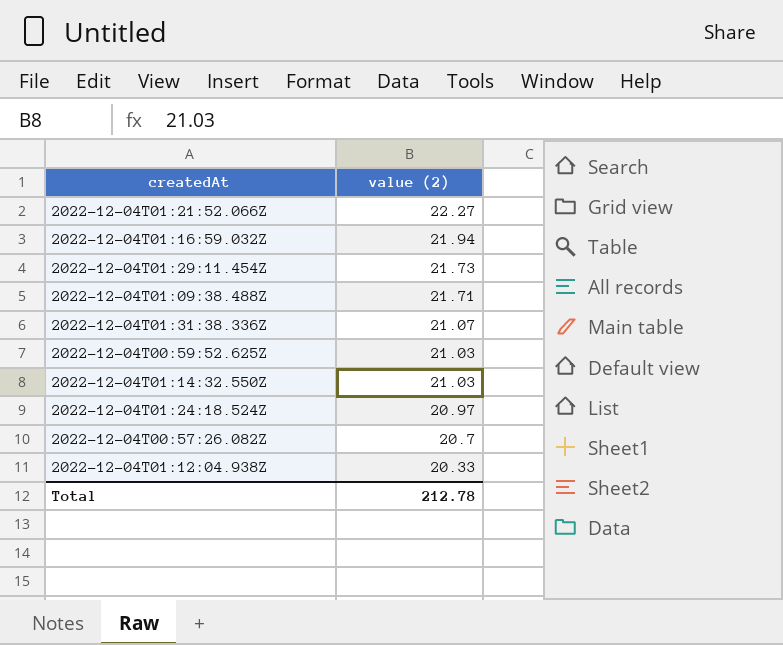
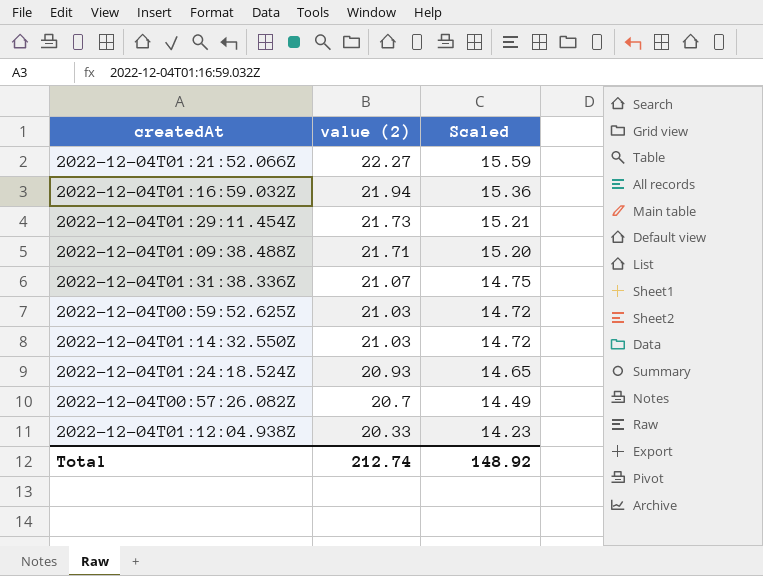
column Scaled | formula: none -> [value (2)] * 0.7
2022-12-04T01:24:18.524Z | value (2): 20.97 -> 20.93
Total | value (2): 212.78 -> 212.74

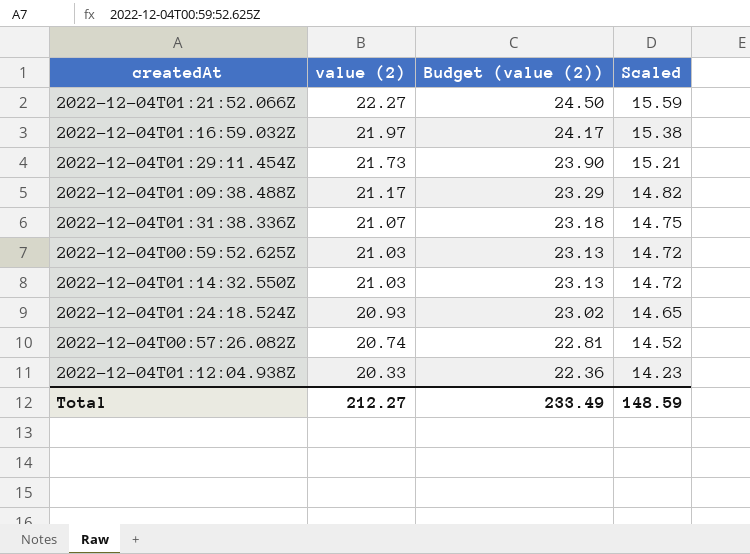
column Budget (value (2)) | formula: none -> [value (2)] * 1.1
2022-12-04T01:16:59.032Z | value (2): 21.94 -> 21.97
2022-12-04T01:16:59.032Z | Scaled: 15.36 -> 15.38
2022-12-04T01:09:38.488Z | value (2): 21.71 -> 21.17
2022-12-04T01:09:38.488Z | Scaled: 15.20 -> 14.82
2022-12-04T00:57:26.082Z | value (2): 20.7 -> 20.74
2022-12-04T00:57:26.082Z | Scaled: 14.49 -> 14.52
Total | value (2): 212.74 -> 212.27
Total | Scaled: 148.92 -> 148.59

